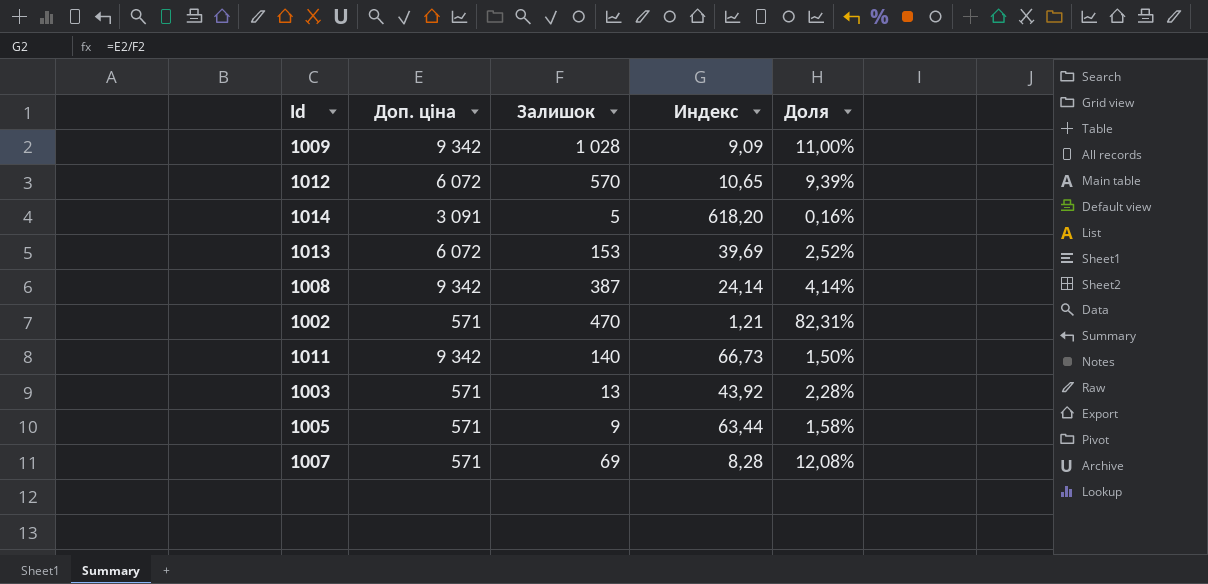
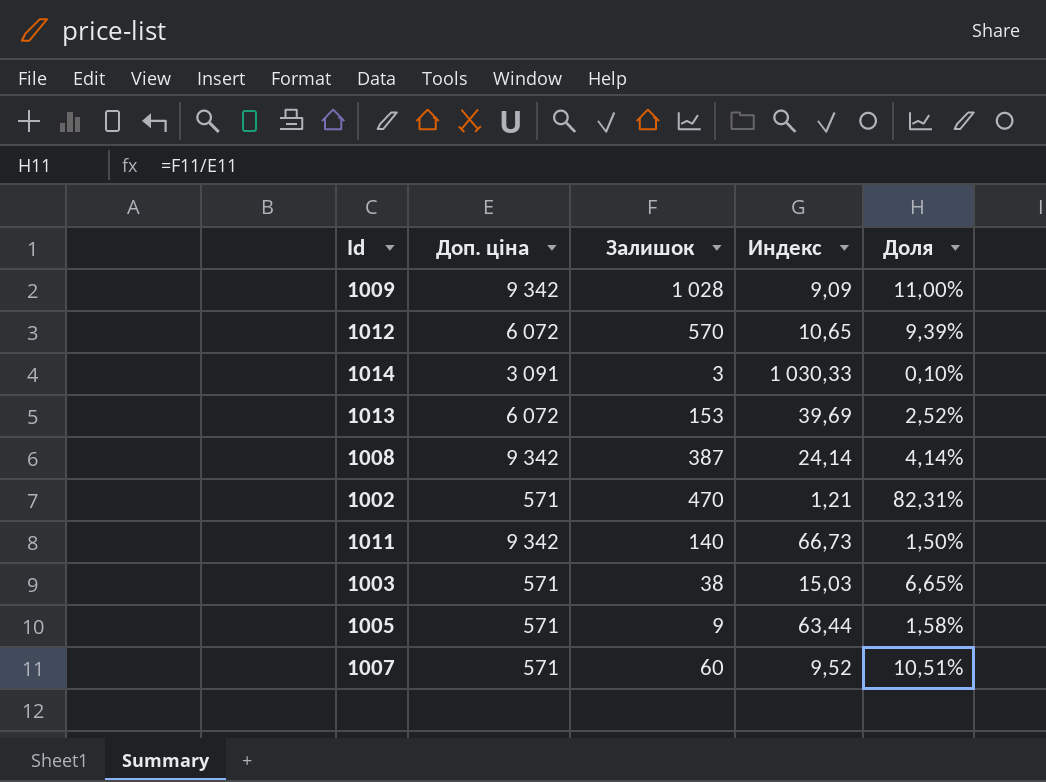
1014 | Залишок: 5 -> 3
1014 | Индекс: 618,20 -> 1 030,33
1014 | Доля: 0,16% -> 0,10%
1003 | Залишок: 13 -> 38
1003 | Индекс: 43,92 -> 15,03
1003 | Доля: 2,28% -> 6,65%
1007 | Залишок: 69 -> 60
1007 | Индекс: 8,28 -> 9,52
1007 | Доля: 12,08% -> 10,51%

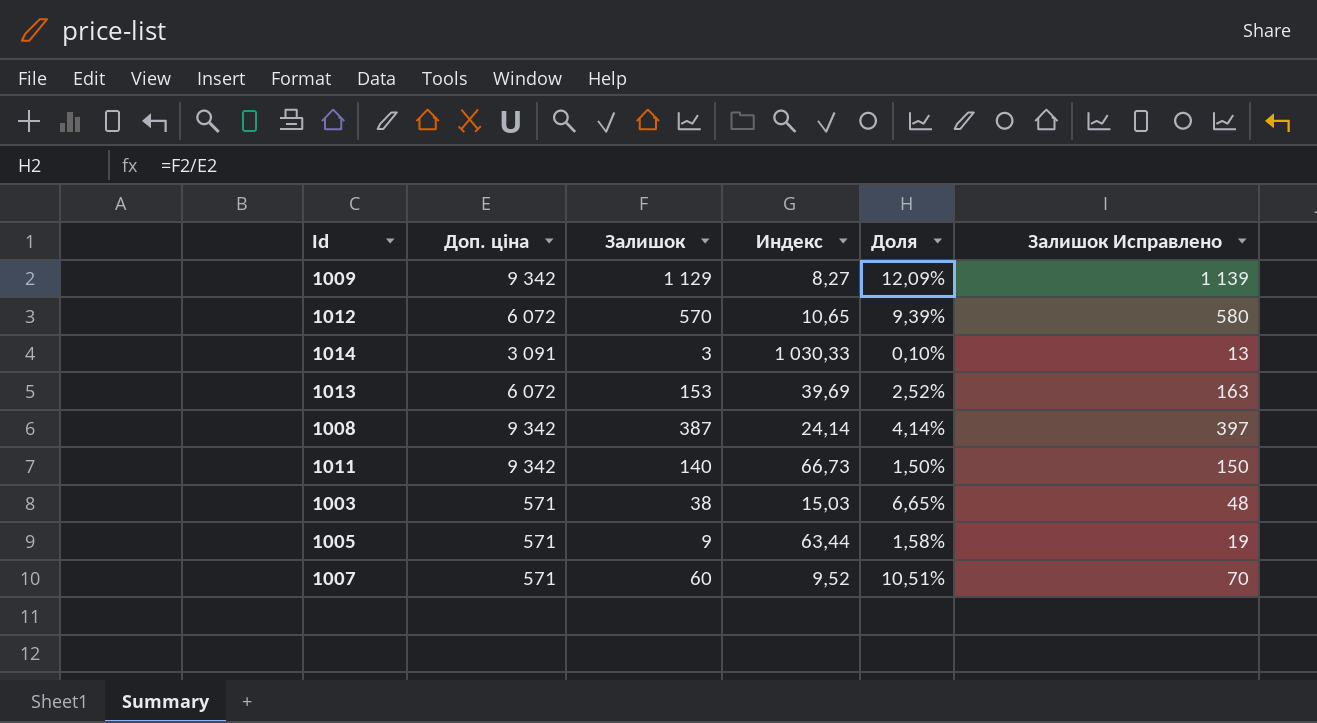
column Залишок Исправлено | formula: none -> [Залишок] + 10
row 1002: 571 | 470 | 1,21 | 82,31% -> none
1009 | Залишок: 1 028 -> 1 129
1009 | Индекс: 9,09 -> 8,27
1009 | Доля: 11,00% -> 12,09%

